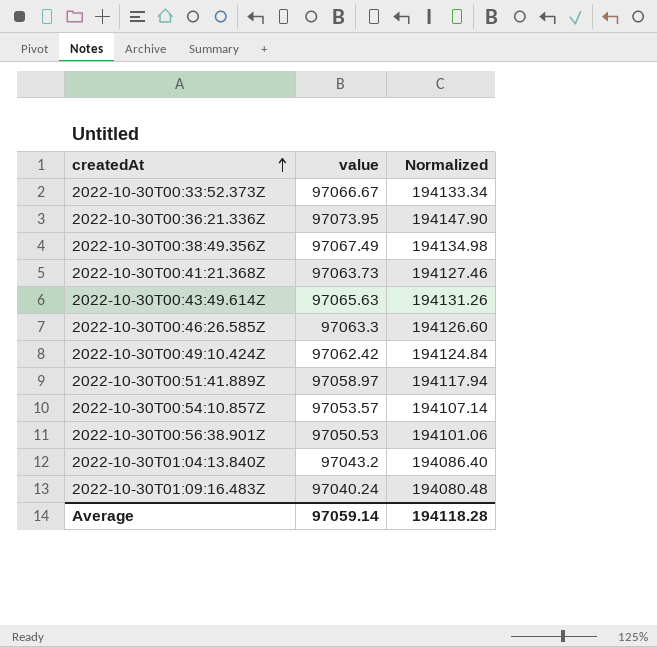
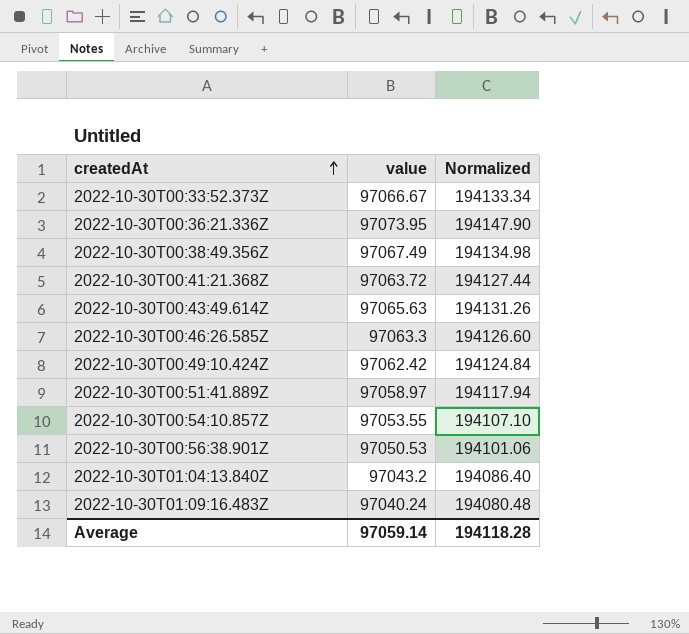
2022-10-30T00:41:21.368Z | value: 97063.73 -> 97063.72
2022-10-30T00:41:21.368Z | Normalized: 194127.46 -> 194127.44
2022-10-30T00:54:10.857Z | value: 97053.57 -> 97053.55
2022-10-30T00:54:10.857Z | Normalized: 194107.14 -> 194107.10

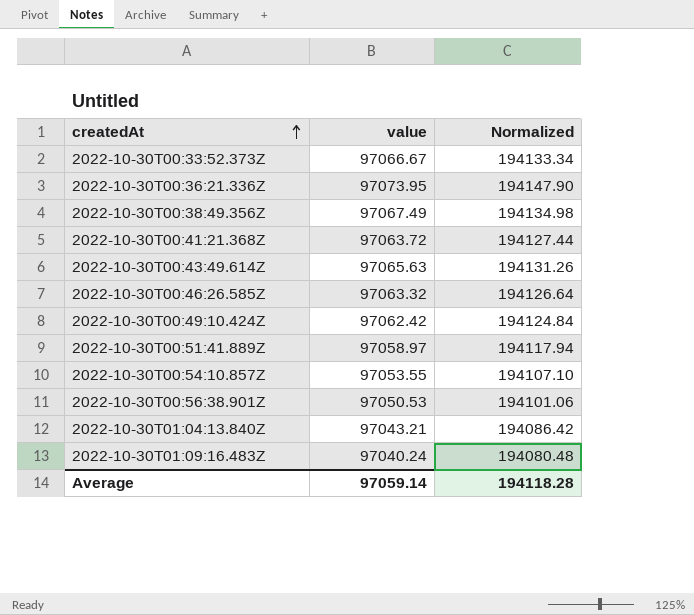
2022-10-30T00:46:26.585Z | value: 97063.3 -> 97063.32
2022-10-30T00:46:26.585Z | Normalized: 194126.60 -> 194126.64
2022-10-30T01:04:13.840Z | value: 97043.2 -> 97043.21
2022-10-30T01:04:13.840Z | Normalized: 194086.40 -> 194086.42

